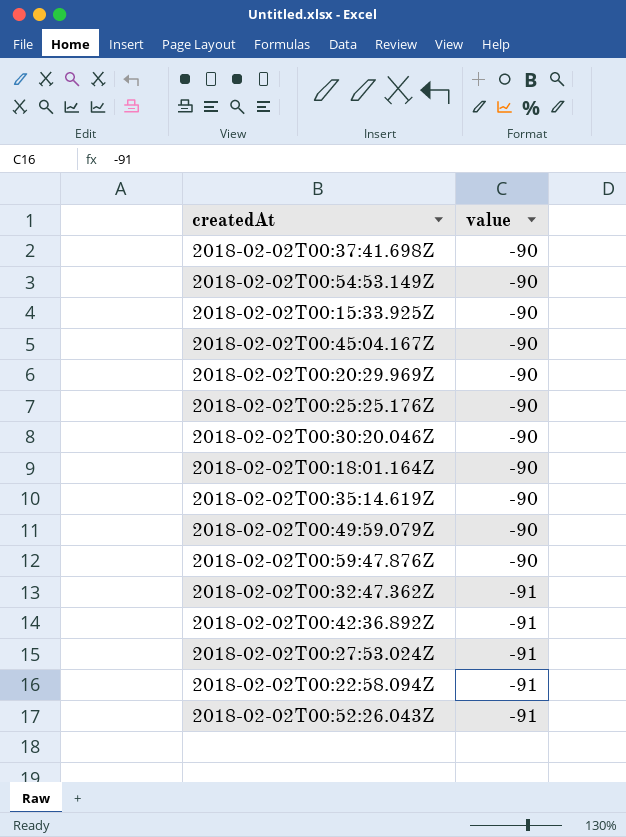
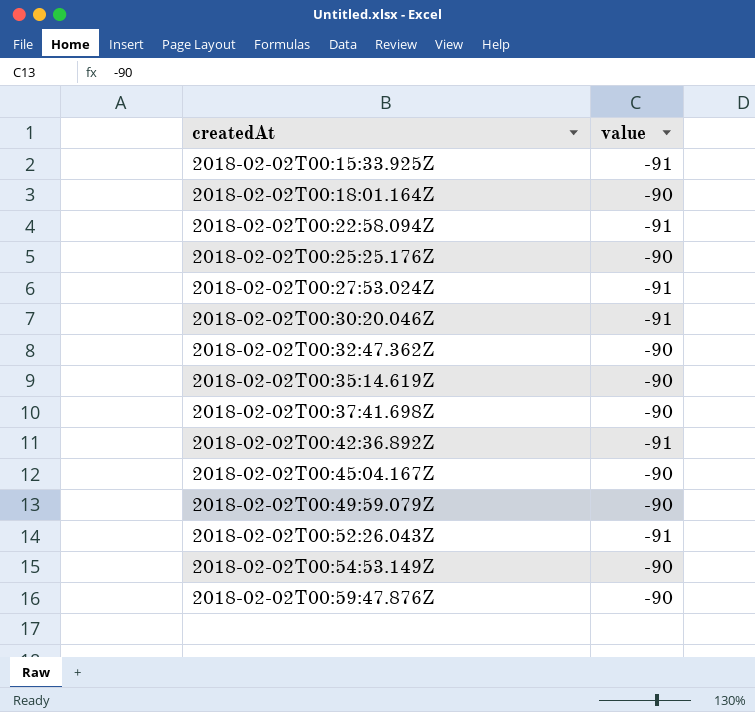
row order: value descending -> createdAt ascending
row 2018-02-02T00:20:29.969Z: -90 -> none
2018-02-02T00:15:33.925Z | value: -90 -> -91
2018-02-02T00:30:20.046Z | value: -90 -> -91
2018-02-02T00:32:47.362Z | value: -91 -> -90

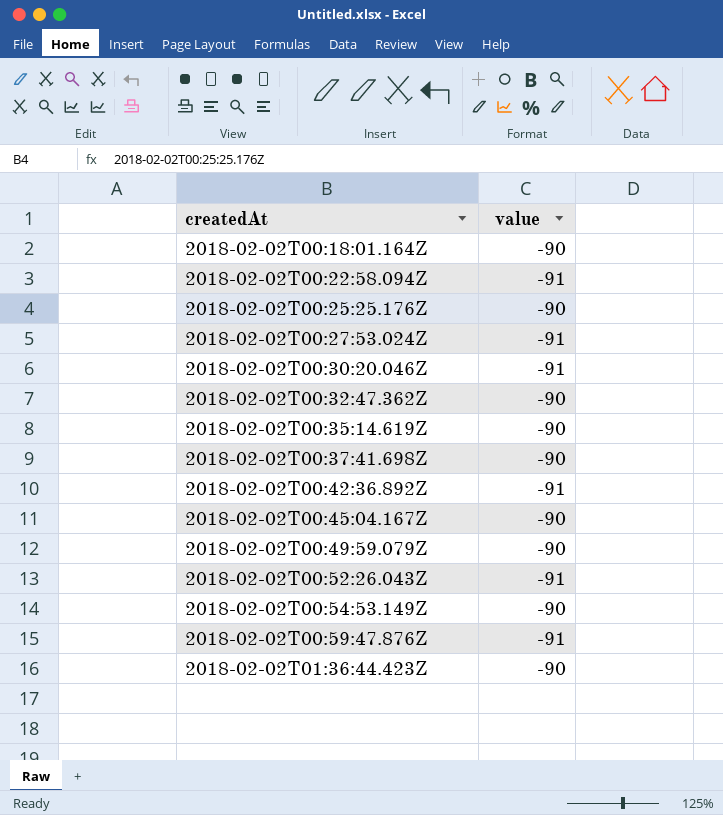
row 2018-02-02T00:15:33.925Z: -91 -> none
2018-02-02T00:59:47.876Z | value: -90 -> -91
row 2018-02-02T01:36:44.423Z: none -> -90

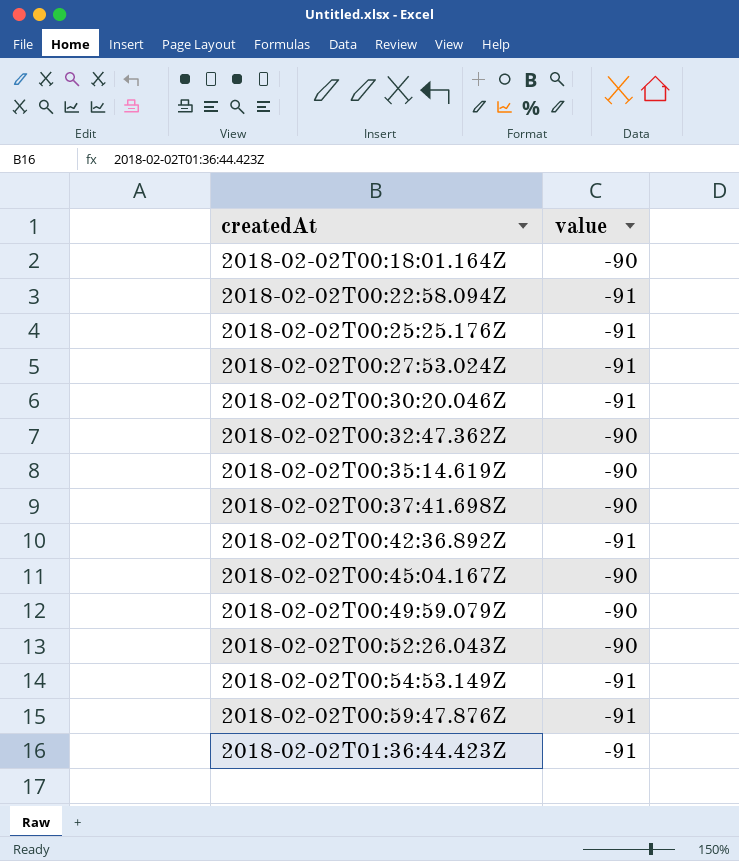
2018-02-02T00:25:25.176Z | value: -90 -> -91
2018-02-02T00:52:26.043Z | value: -91 -> -90
2018-02-02T00:54:53.149Z | value: -90 -> -91
2018-02-02T01:36:44.423Z | value: -90 -> -91

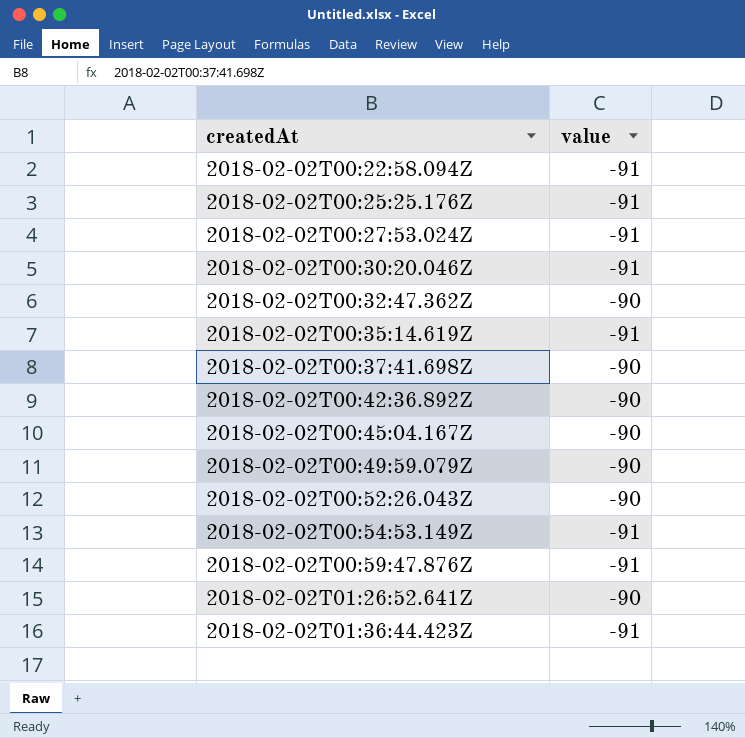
row 2018-02-02T00:18:01.164Z: -90 -> none
2018-02-02T00:35:14.619Z | value: -90 -> -91
2018-02-02T00:42:36.892Z | value: -91 -> -90
row 2018-02-02T01:26:52.641Z: none -> -90

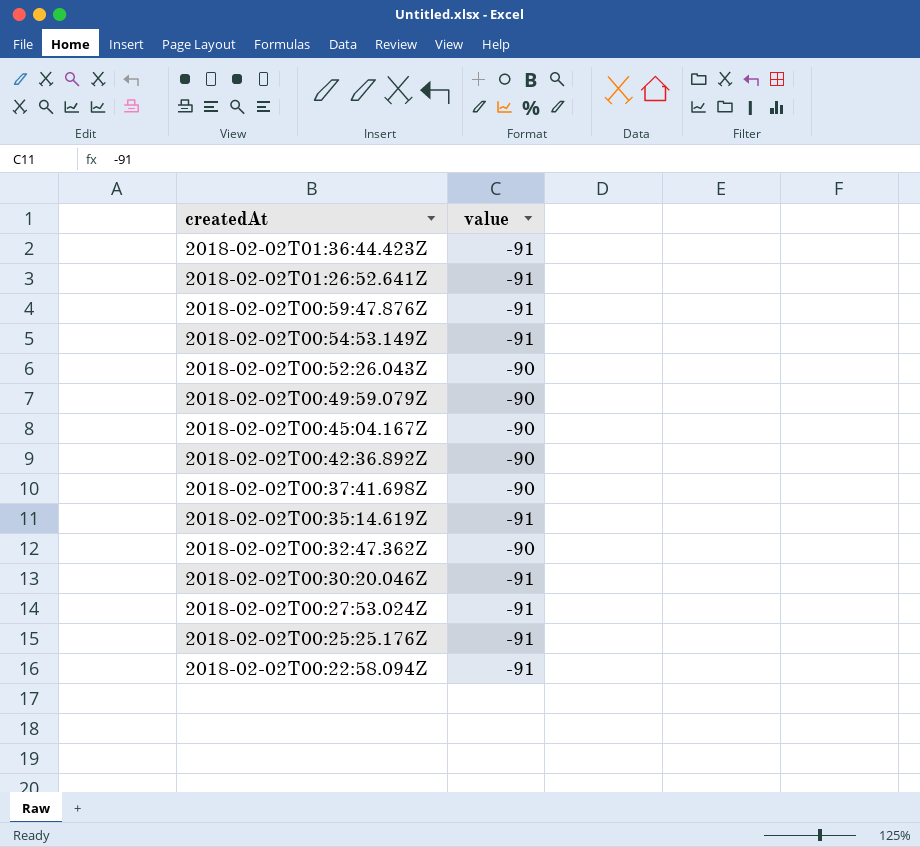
row order: createdAt ascending -> createdAt descending
2018-02-02T01:26:52.641Z | value: -90 -> -91

